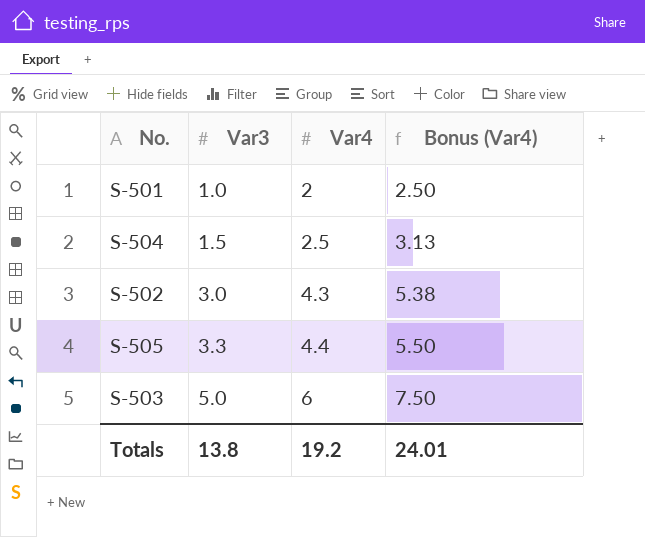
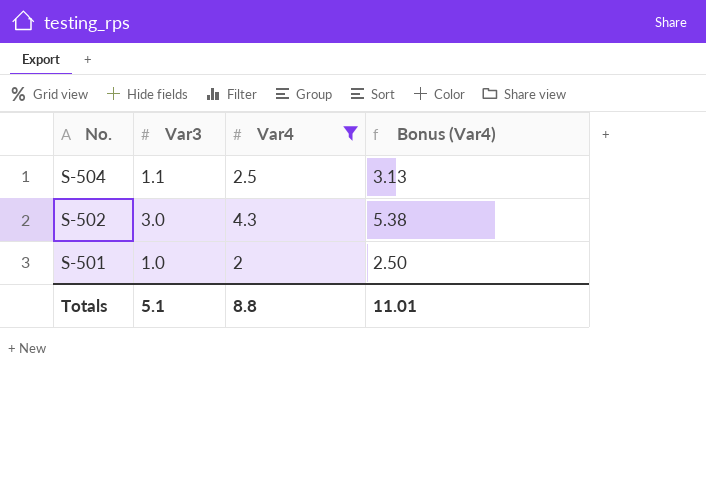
filter: none -> Var4 <= 4.3
row order: Var3 ascending -> No. descending
S-504 | Var3: 1.5 -> 1.1
Totals | Var3: 13.8 -> 5.1
Totals | Var4: 19.2 -> 8.8
Totals | Bonus (Var4): 24.01 -> 11.01

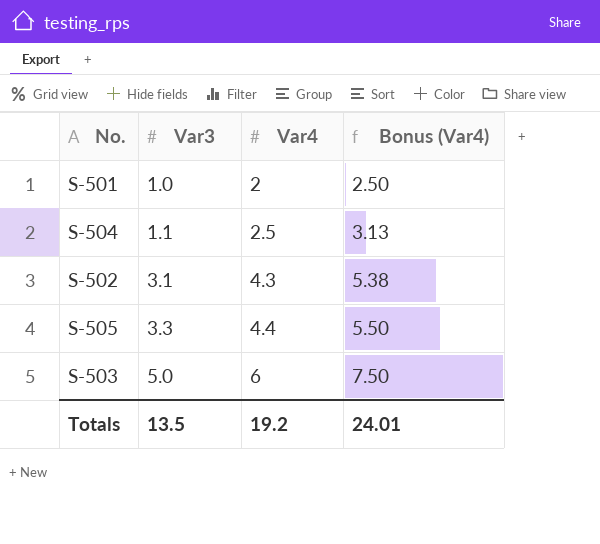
filter: Var4 <= 4.3 -> none
row order: No. descending -> Var3 ascending
S-502 | Var3: 3.0 -> 3.1
Totals | Var3: 5.1 -> 13.5
Totals | Var4: 8.8 -> 19.2
Totals | Bonus (Var4): 11.01 -> 24.01

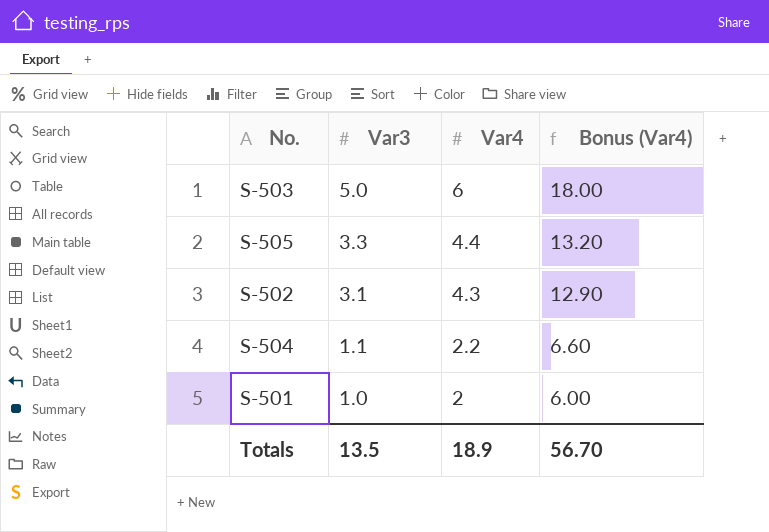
row order: Var3 ascending -> Var3 descending
column Bonus (Var4) | formula: [Var4] * 1.25 -> [Var4] * 3
S-504 | Var4: 2.5 -> 2.2
Totals | Var4: 19.2 -> 18.9
Totals | Bonus (Var4): 24.01 -> 56.70

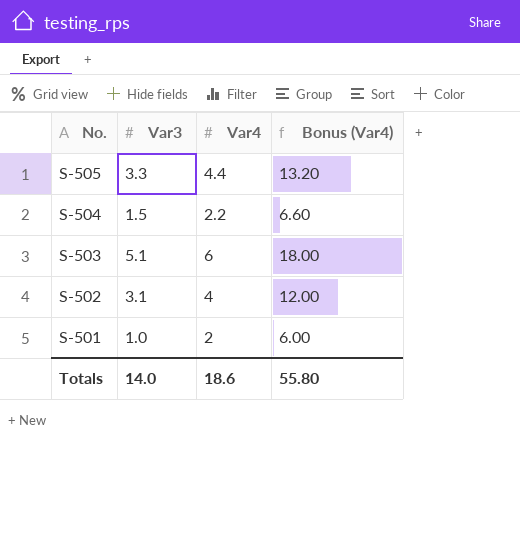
row order: Var3 descending -> No. descending
S-504 | Var3: 1.1 -> 1.5
S-503 | Var3: 5.0 -> 5.1
S-502 | Var4: 4.3 -> 4
S-502 | Bonus (Var4): 12.90 -> 12.00
Totals | Var3: 13.5 -> 14.0
Totals | Var4: 18.9 -> 18.6
Totals | Bonus (Var4): 56.70 -> 55.80

